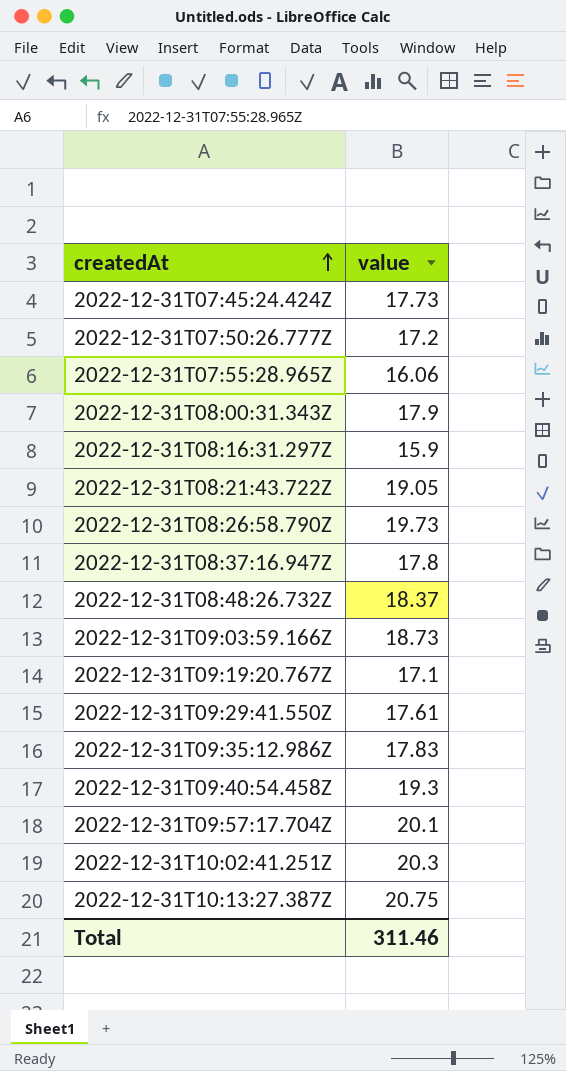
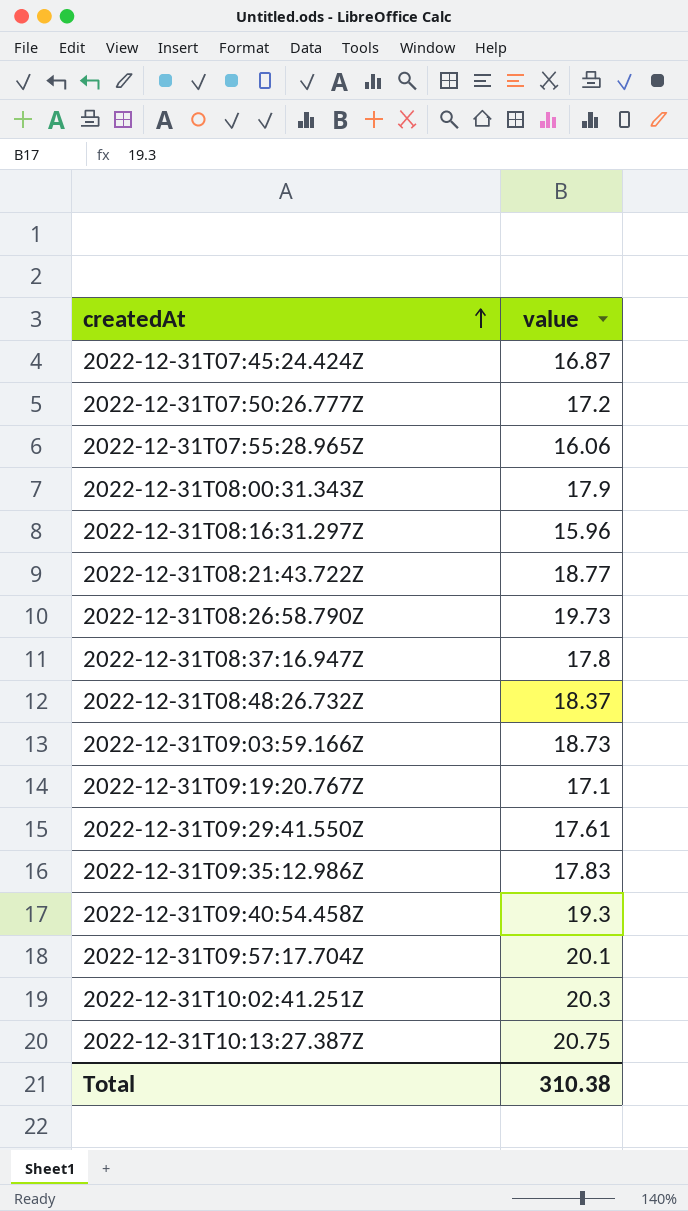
2022-12-31T07:45:24.424Z | value: 17.73 -> 16.87
2022-12-31T08:16:31.297Z | value: 15.9 -> 15.96
2022-12-31T08:21:43.722Z | value: 19.05 -> 18.77
Total | value: 311.46 -> 310.38

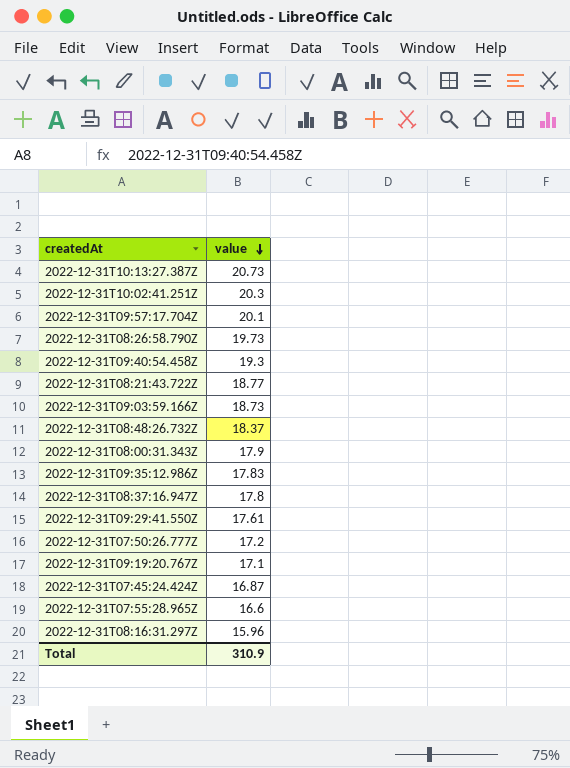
row order: createdAt ascending -> value descending
2022-12-31T10:13:27.387Z | value: 20.75 -> 20.73
2022-12-31T07:55:28.965Z | value: 16.06 -> 16.6
Total | value: 310.38 -> 310.9

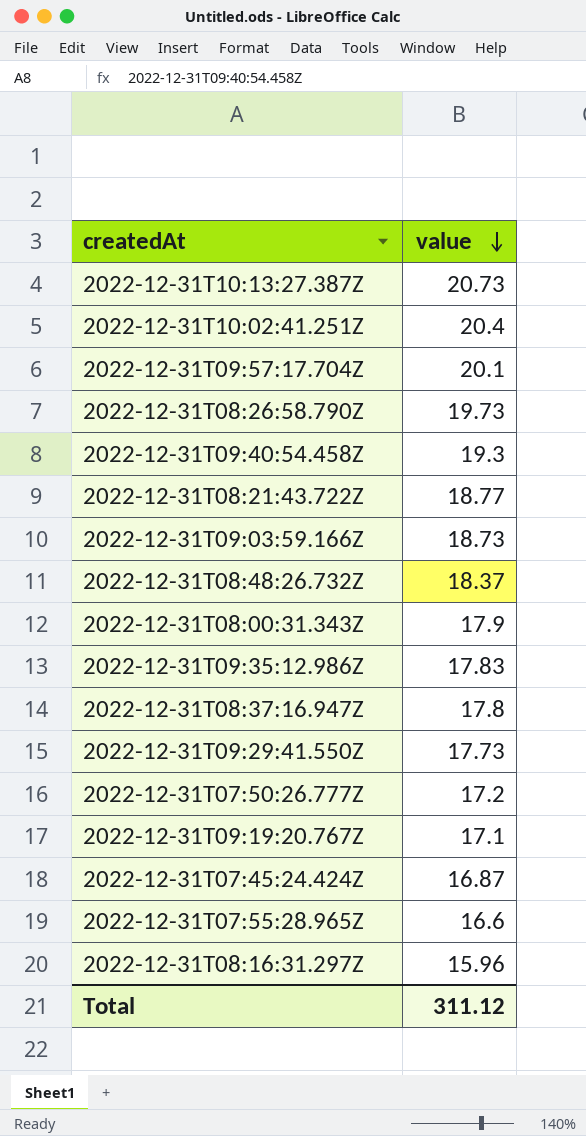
2022-12-31T10:02:41.251Z | value: 20.3 -> 20.4
2022-12-31T09:29:41.550Z | value: 17.61 -> 17.73
Total | value: 310.9 -> 311.12

